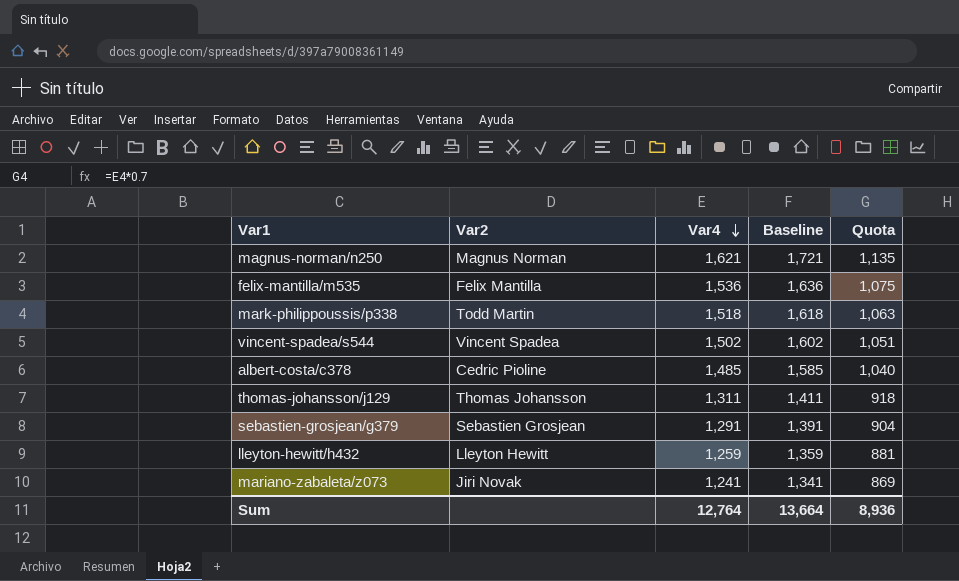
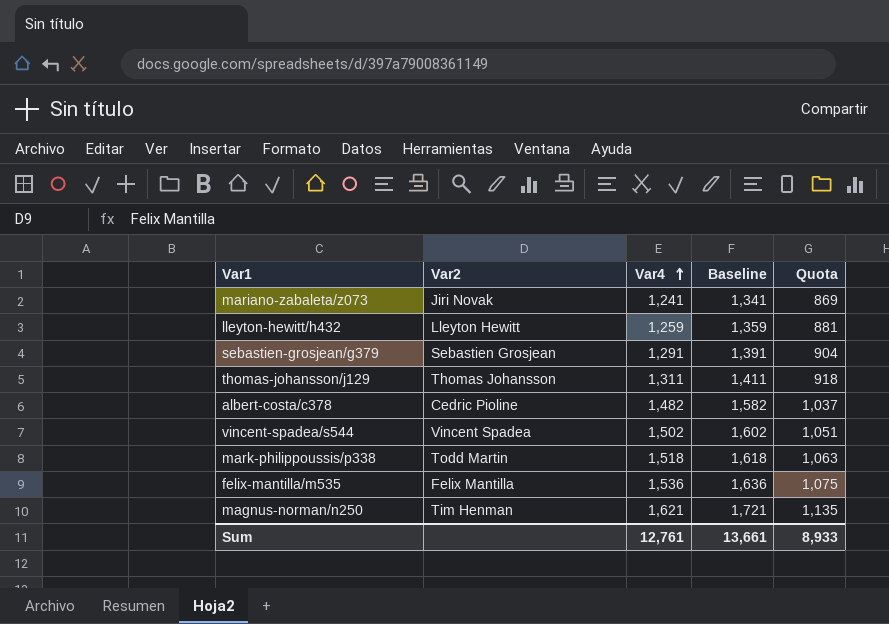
row order: Var4 descending -> Var4 ascending
albert-costa/c378 | Var4: 1,485 -> 1,482
albert-costa/c378 | Baseline: 1,585 -> 1,582
albert-costa/c378 | Quota: 1,040 -> 1,037
magnus-norman/n250 | Var2: Magnus Norman -> Tim Henman
Sum | Var4: 12,764 -> 12,761
Sum | Baseline: 13,664 -> 13,661
Sum | Quota: 8,936 -> 8,933

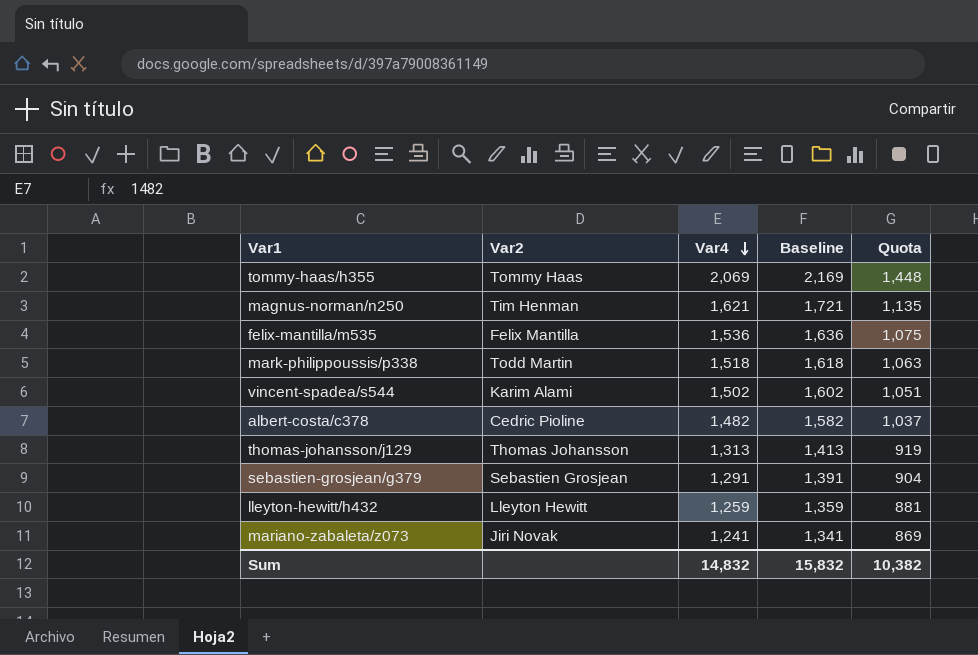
row order: Var4 ascending -> Var4 descending
row tommy-haas/h355: none -> Tommy Haas | 2,069 | 2,169 | 1,448
vincent-spadea/s544 | Var2: Vincent Spadea -> Karim Alami
thomas-johansson/j129 | Var4: 1,311 -> 1,313
thomas-johansson/j129 | Baseline: 1,411 -> 1,413
thomas-johansson/j129 | Quota: 918 -> 919
Sum | Var4: 12,761 -> 14,832
Sum | Baseline: 13,661 -> 15,832
Sum | Quota: 8,933 -> 10,382

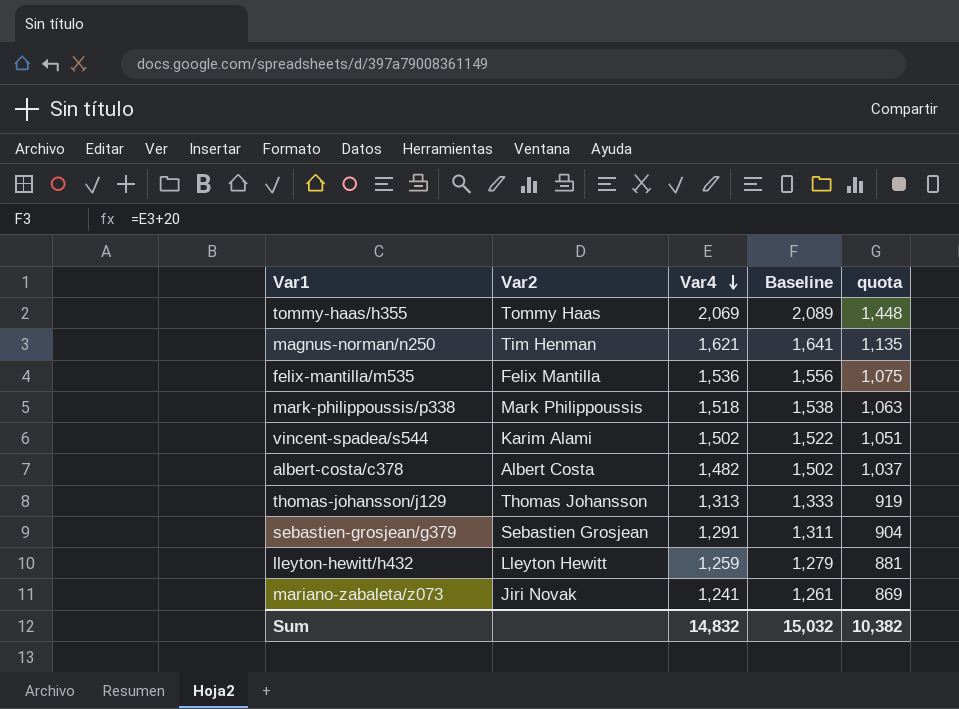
column Baseline | formula: [Var4] + 100 -> [Var4] + 20
column name: Quota -> quota
mark-philippoussis/p338 | Var2: Todd Martin -> Mark Philippoussis
albert-costa/c378 | Var2: Cedric Pioline -> Albert Costa
Sum | Baseline: 15,832 -> 15,032

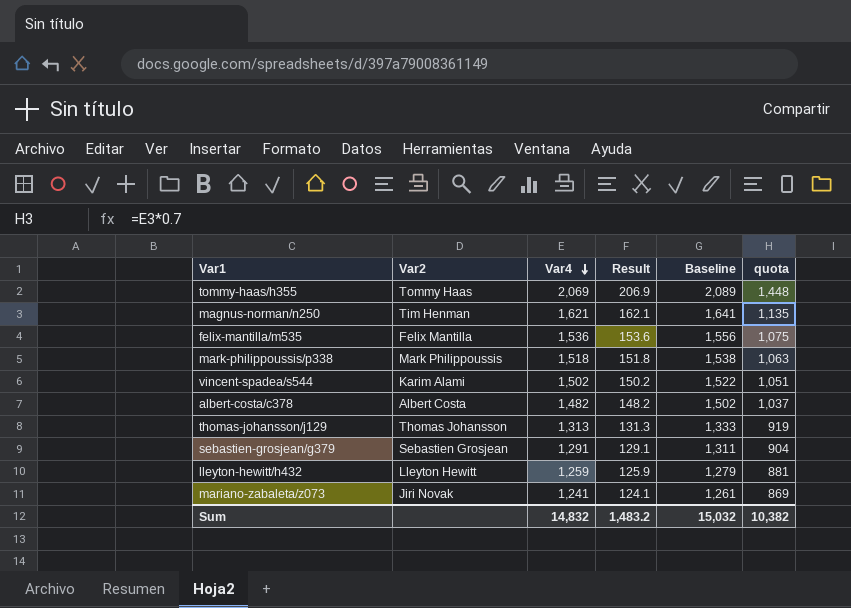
column Result | formula: none -> [Var4] * 0.1

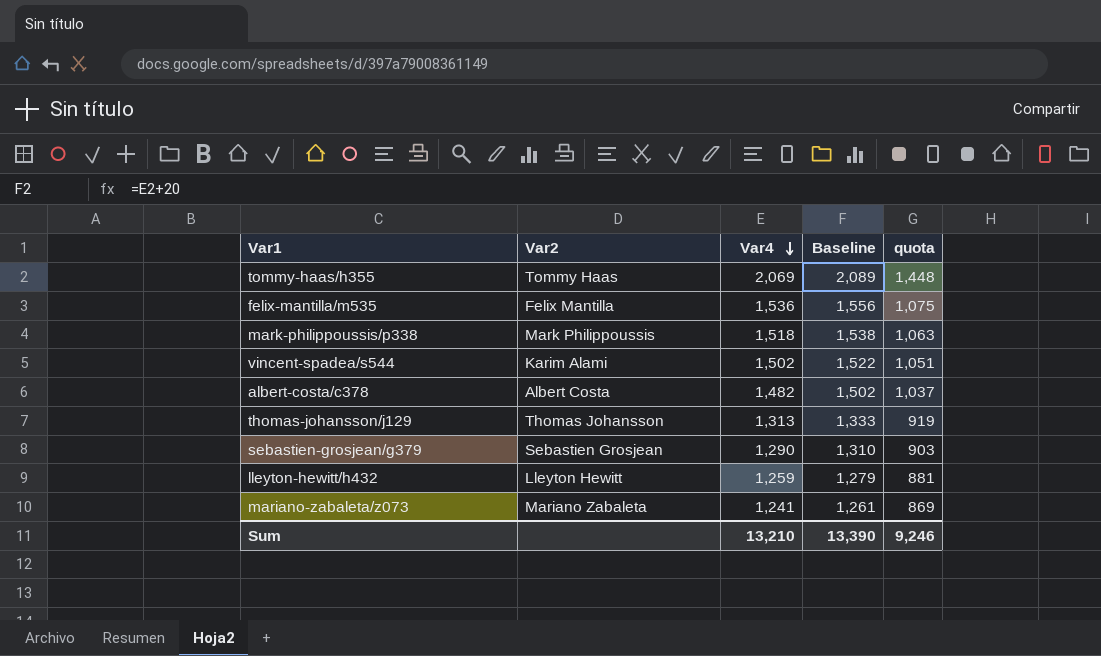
column Result | formula: [Var4] * 0.1 -> none
row magnus-norman/n250: Tim Henman | 1,621 | 162.1 | 1,641 | 1,135 -> none
sebastien-grosjean/g379 | Var4: 1,291 -> 1,290
sebastien-grosjean/g379 | Baseline: 1,311 -> 1,310
sebastien-grosjean/g379 | quota: 904 -> 903
mariano-zabaleta/z073 | Var2: Jiri Novak -> Mariano Zabaleta
Sum | Var4: 14,832 -> 13,210
Sum | Baseline: 15,032 -> 13,390
Sum | quota: 10,382 -> 9,246

